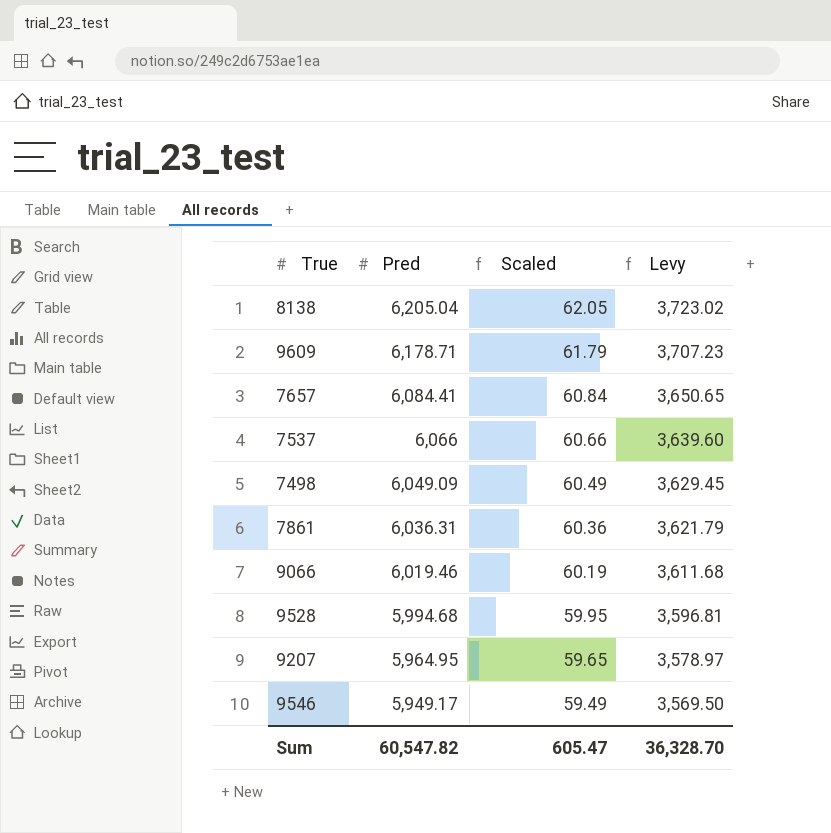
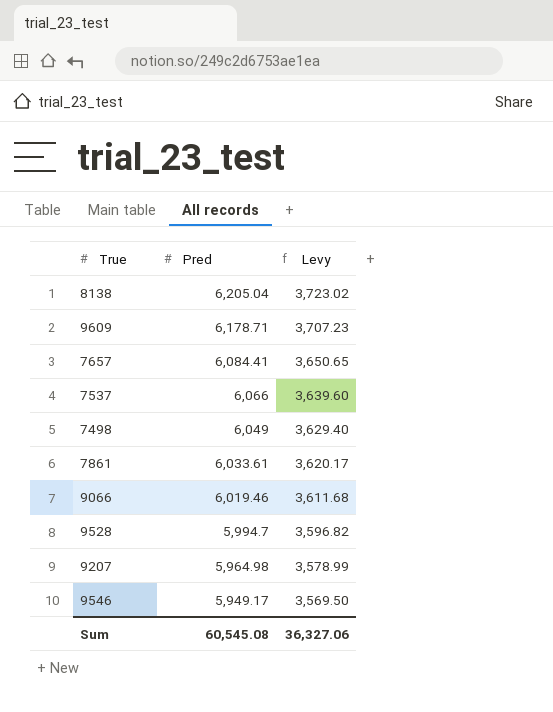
column Scaled | formula: [Pred] * 0.01 -> none
7498 | Pred: 6,049.09 -> 6,049
7498 | Levy: 3,629.45 -> 3,629.40
7861 | Pred: 6,036.31 -> 6,033.61
7861 | Levy: 3,621.79 -> 3,620.17
9528 | Pred: 5,994.68 -> 5,994.7
9528 | Levy: 3,596.81 -> 3,596.82
9207 | Pred: 5,964.95 -> 5,964.98
9207 | Levy: 3,578.97 -> 3,578.99
Sum | Pred: 60,547.82 -> 60,545.08
Sum | Levy: 36,328.70 -> 36,327.06

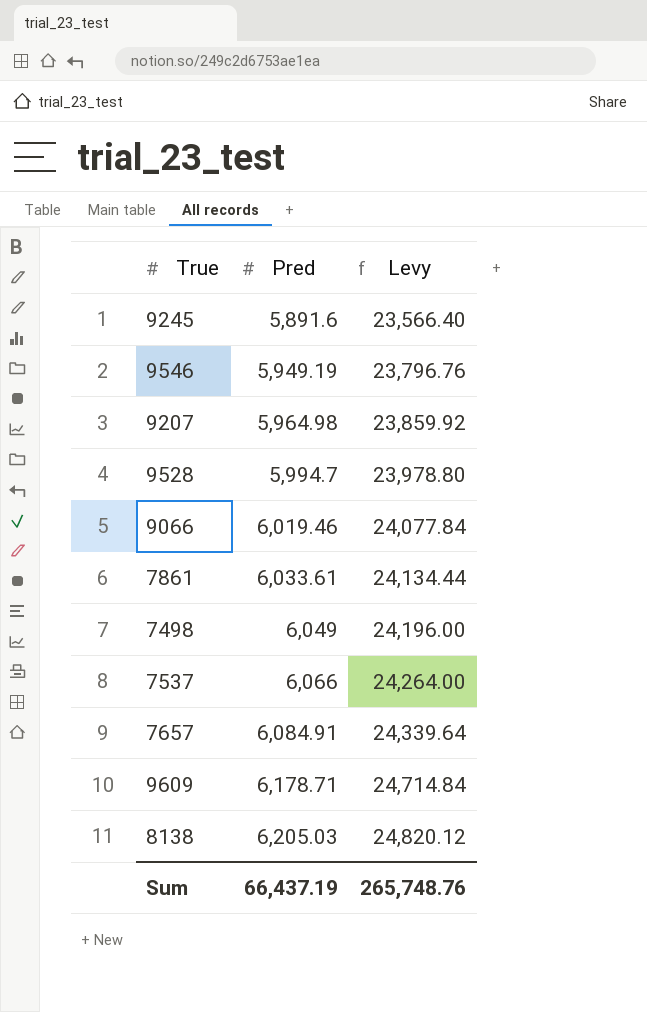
row order: Pred descending -> Pred ascending
column Levy | formula: [Pred] * 0.6 -> [Pred] * 4
row 9245: none -> 5,891.6 | 23,566.40
9546 | Pred: 5,949.17 -> 5,949.19
7657 | Pred: 6,084.41 -> 6,084.91
8138 | Pred: 6,205.04 -> 6,205.03
Sum | Pred: 60,545.08 -> 66,437.19
Sum | Levy: 36,327.06 -> 265,748.76

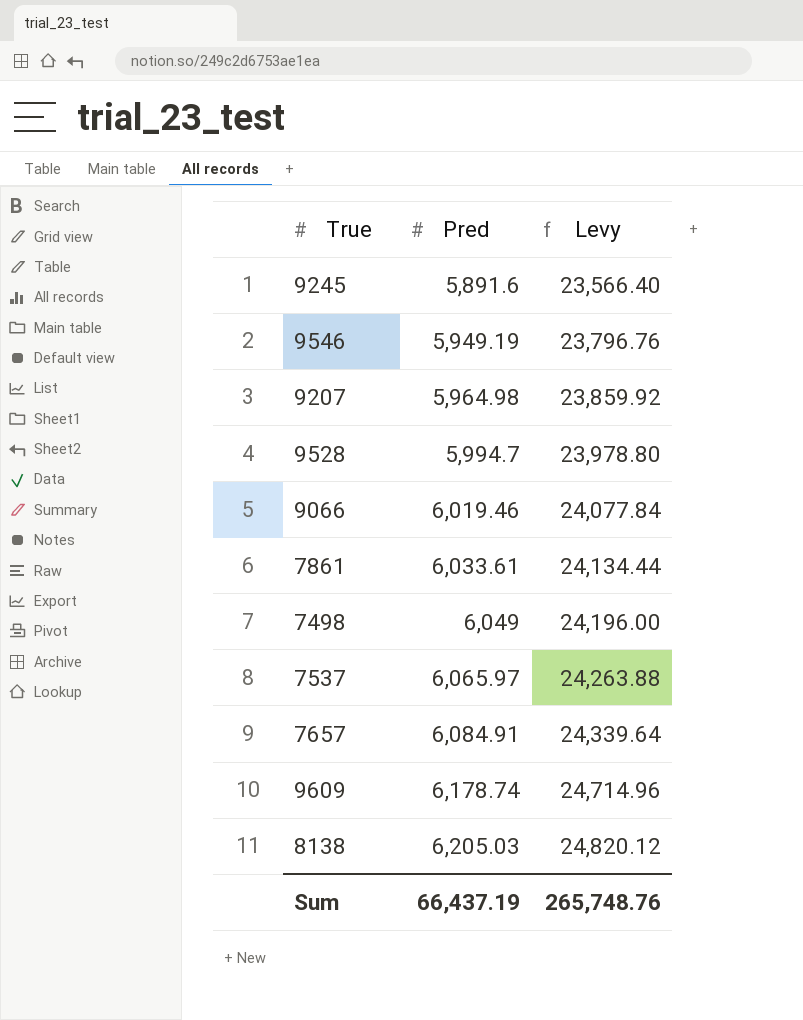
7537 | Pred: 6,066 -> 6,065.97
7537 | Levy: 24,264.00 -> 24,263.88
9609 | Pred: 6,178.71 -> 6,178.74
9609 | Levy: 24,714.84 -> 24,714.96

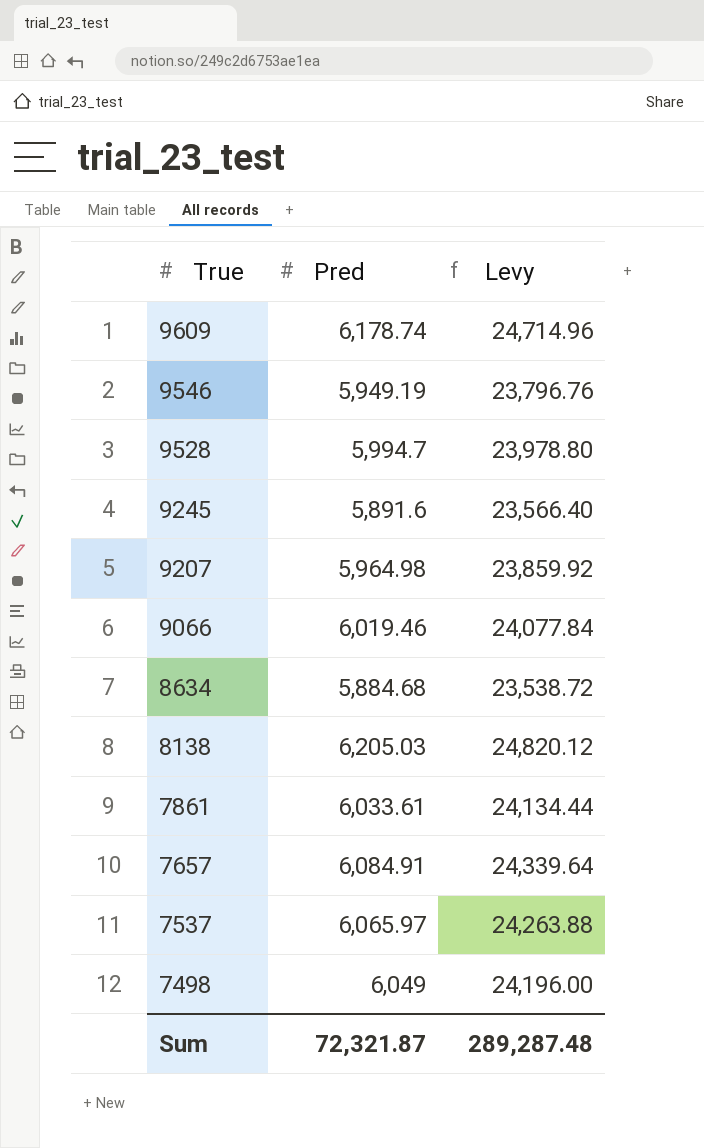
row order: Pred ascending -> True descending
row 8634: none -> 5,884.68 | 23,538.72
Sum | Pred: 66,437.19 -> 72,321.87
Sum | Levy: 265,748.76 -> 289,287.48

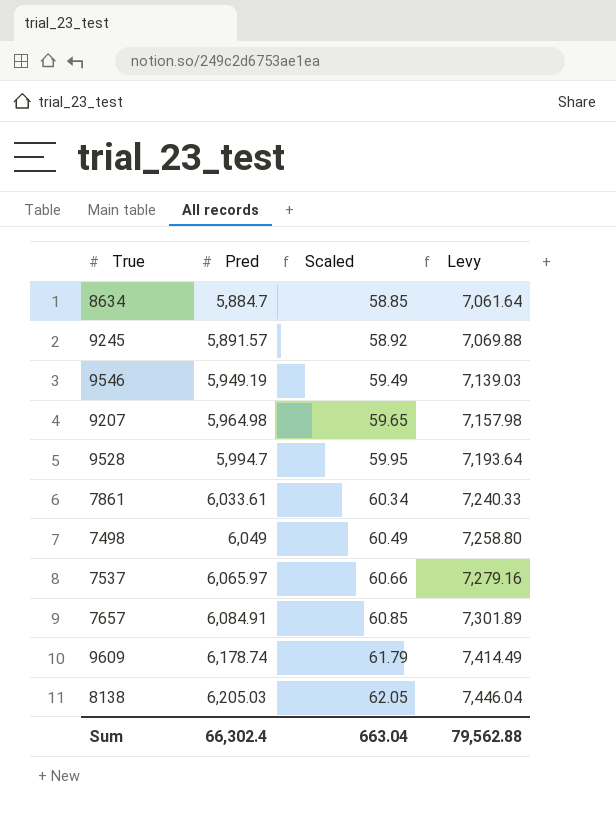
row order: True descending -> Pred ascending
column Scaled | formula: none -> [Pred] * 0.01
column Levy | formula: [Pred] * 4 -> [Pred] * 1.2
row 9066: 6,019.46 | 24,077.84 -> none
8634 | Pred: 5,884.68 -> 5,884.7
9245 | Pred: 5,891.6 -> 5,891.57
Sum | Pred: 72,321.87 -> 66,302.4
Sum | Levy: 289,287.48 -> 79,562.88

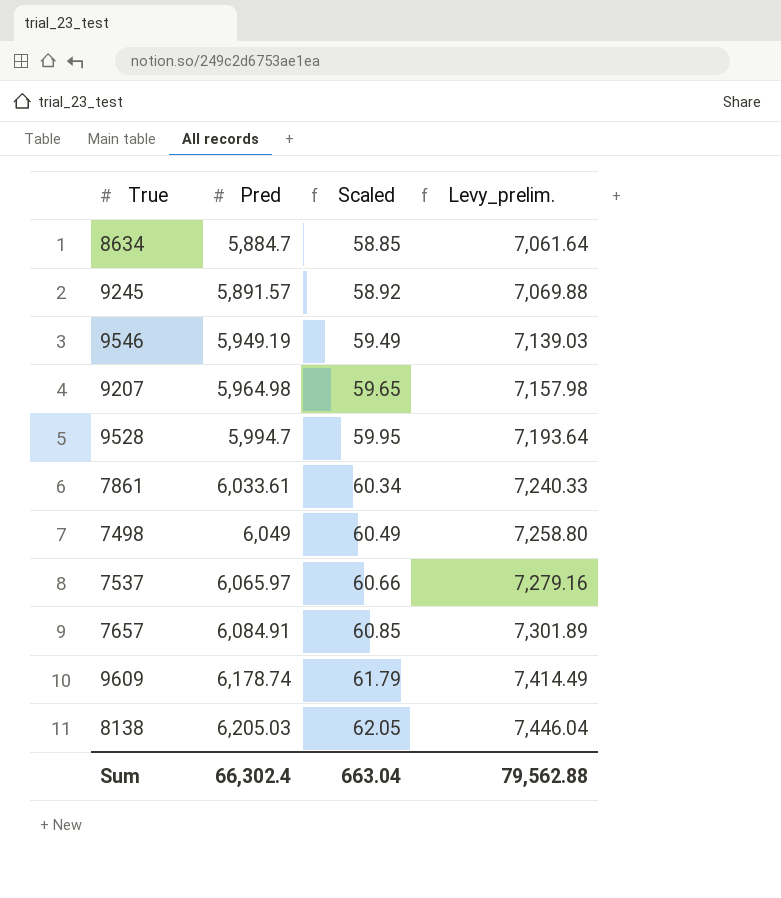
column name: Levy -> Levy_prelim.

